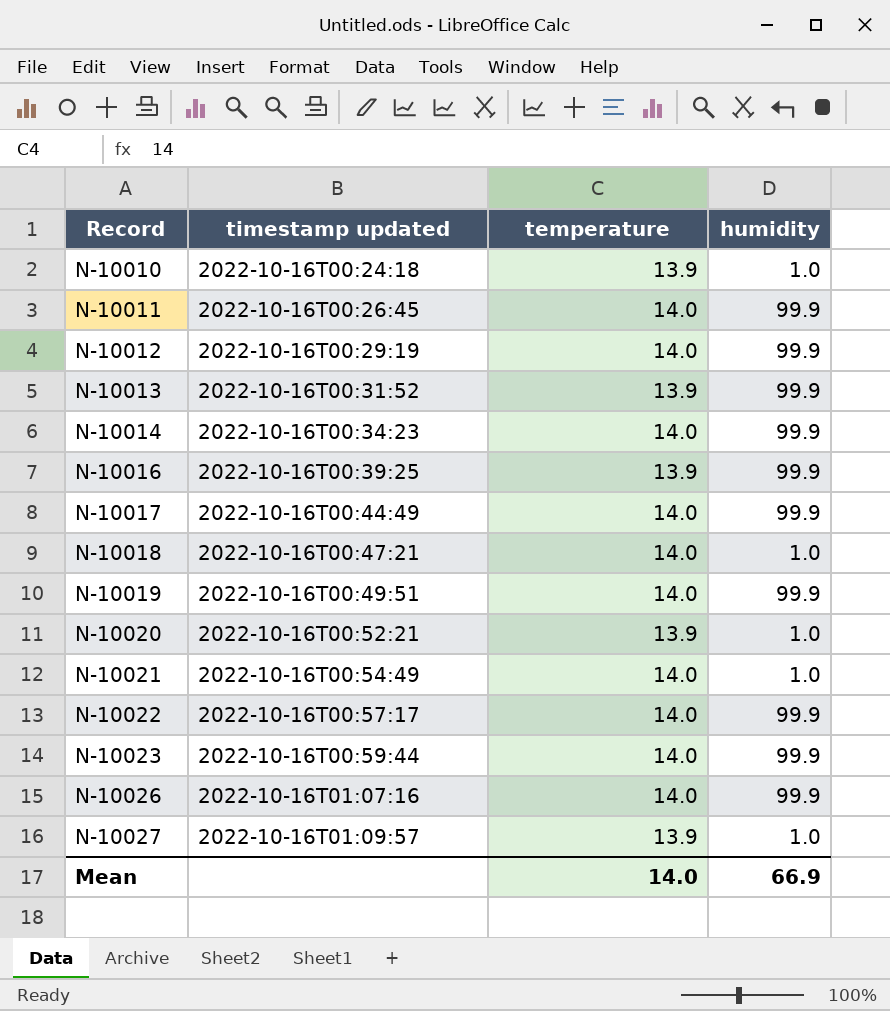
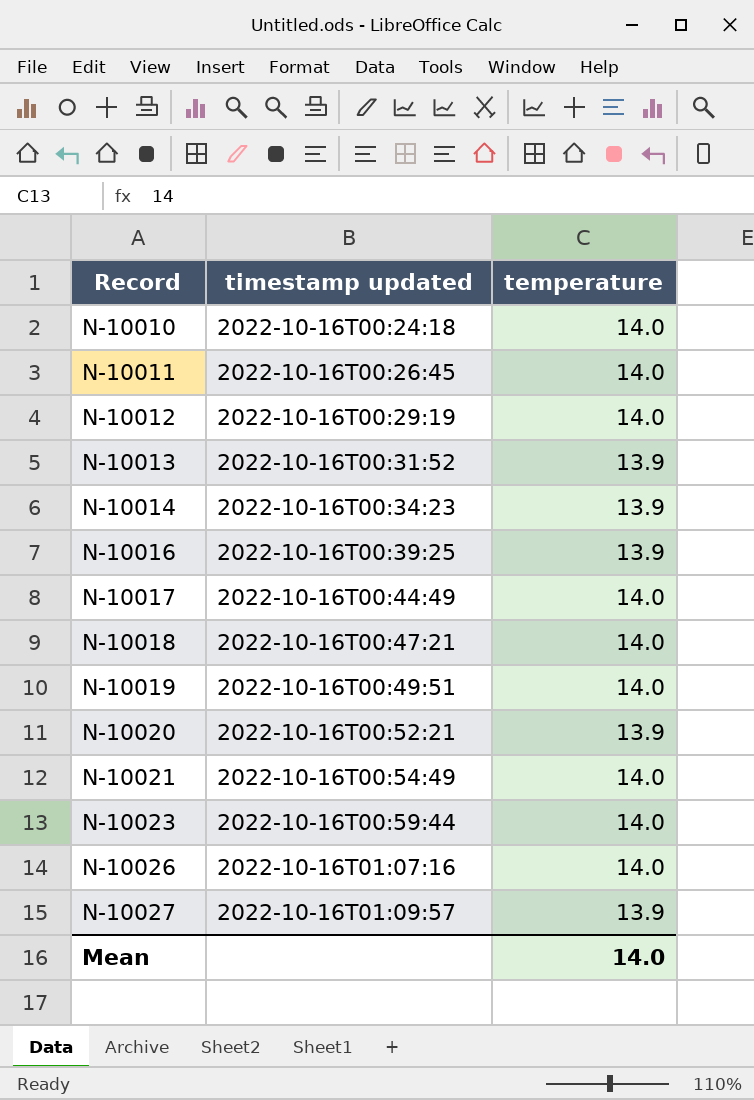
column humidity | position: 4 -> none
row N-10022: 2022-10-16T00:57:17 | 14.0 | 99.9 -> none
N-10010 | temperature: 13.9 -> 14.0
N-10014 | temperature: 14.0 -> 13.9

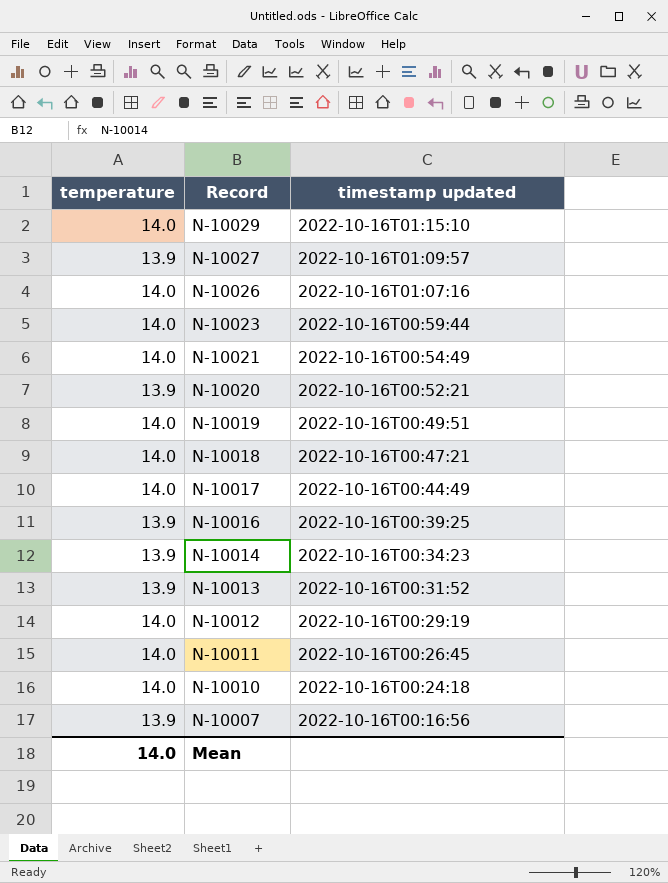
row order: Record ascending -> Record descending
column temperature | position: 3 -> 1
row N-10029: none -> 14.0 | 2022-10-16T01:15:10
row N-10007: none -> 13.9 | 2022-10-16T00:16:56

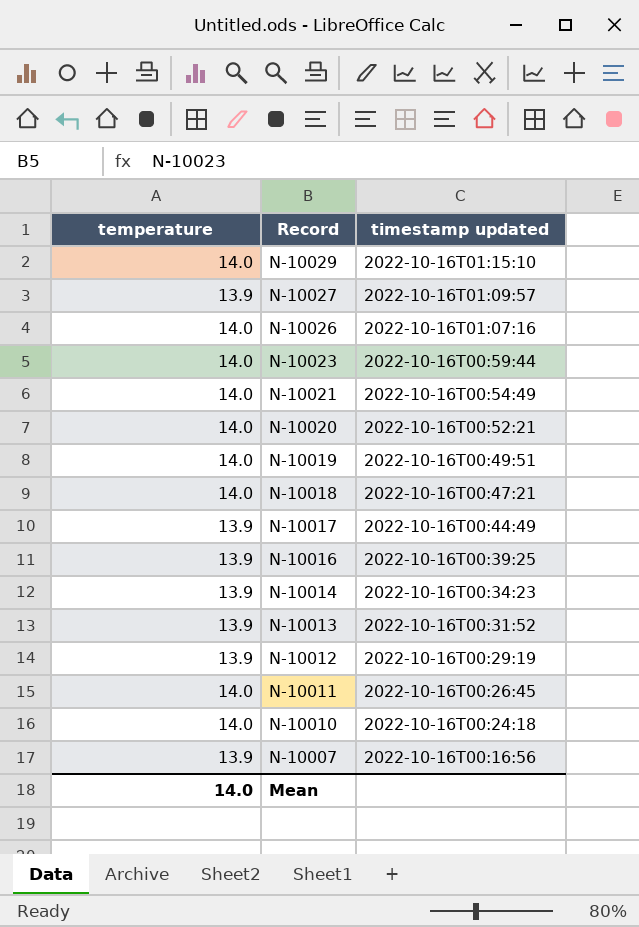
N-10020 | temperature: 13.9 -> 14.0
N-10017 | temperature: 14.0 -> 13.9
N-10012 | temperature: 14.0 -> 13.9

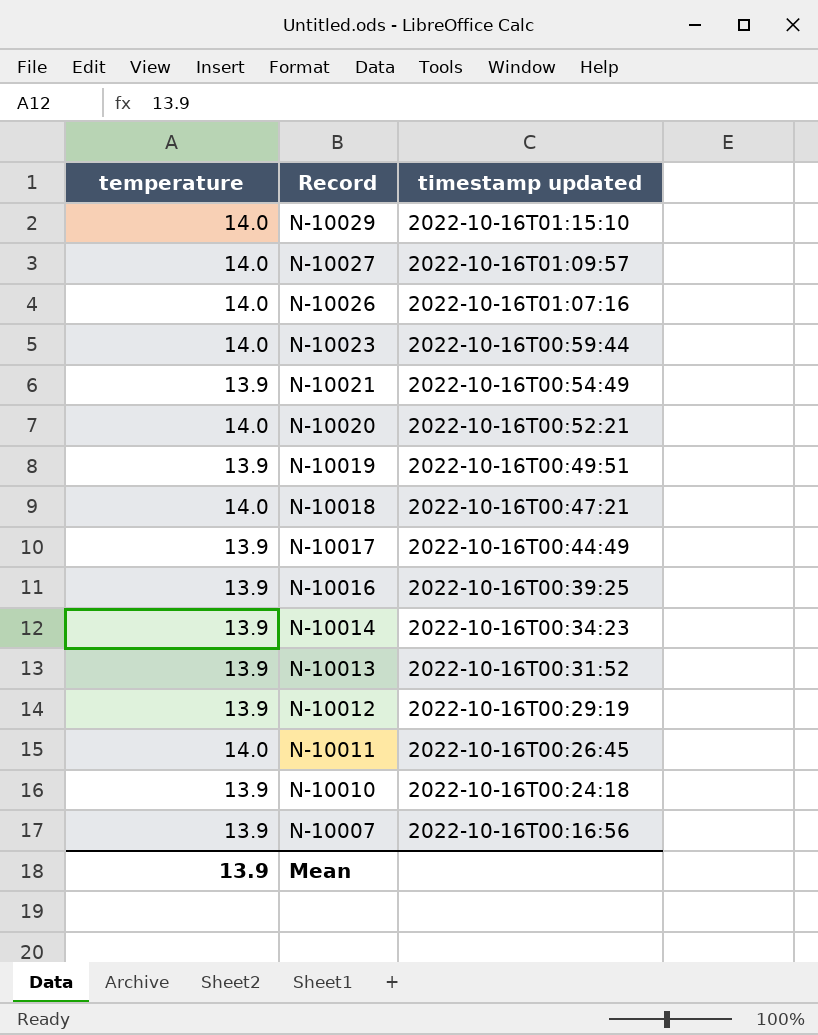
N-10027 | temperature: 13.9 -> 14.0
N-10021 | temperature: 14.0 -> 13.9
N-10019 | temperature: 14.0 -> 13.9
N-10010 | temperature: 14.0 -> 13.9
Mean | temperature: 14.0 -> 13.9

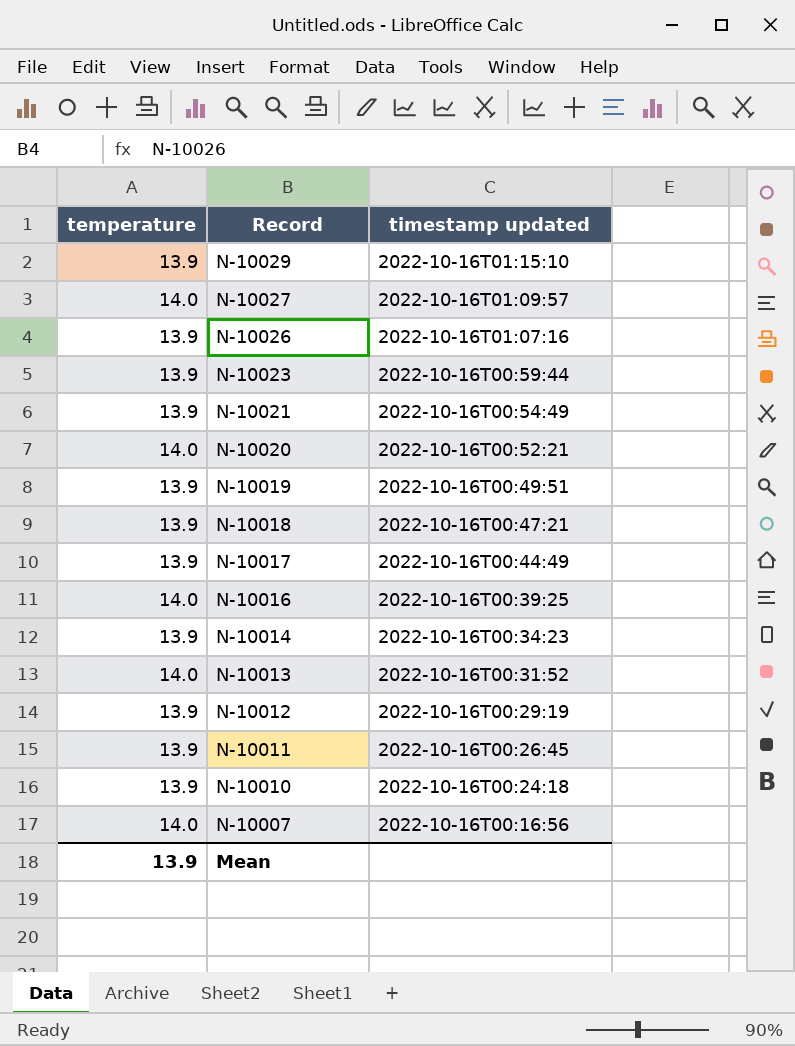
N-10029 | temperature: 14.0 -> 13.9
N-10026 | temperature: 14.0 -> 13.9
N-10023 | temperature: 14.0 -> 13.9
N-10018 | temperature: 14.0 -> 13.9
N-10016 | temperature: 13.9 -> 14.0
N-10013 | temperature: 13.9 -> 14.0
N-10011 | temperature: 14.0 -> 13.9
N-10007 | temperature: 13.9 -> 14.0

